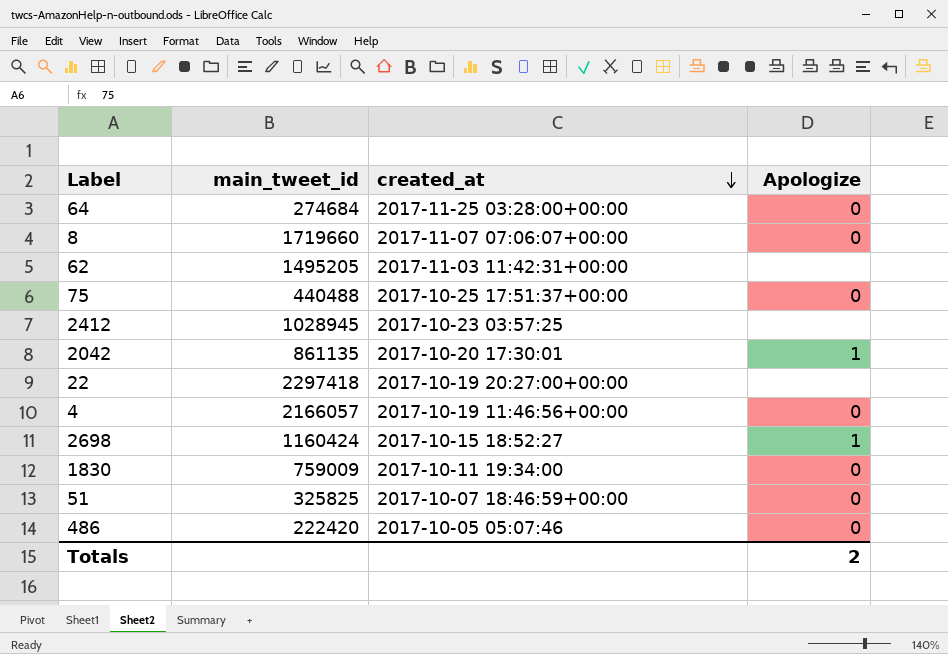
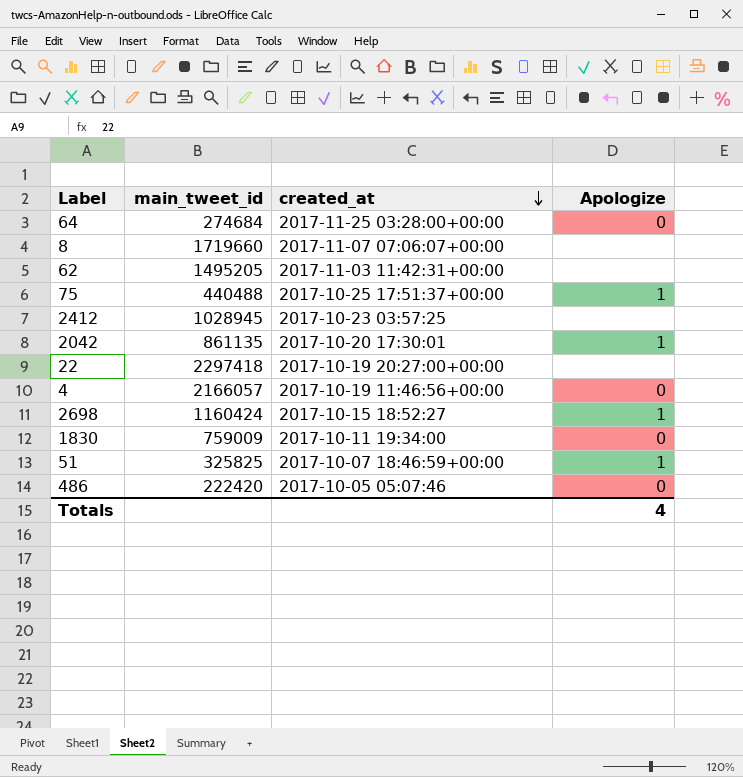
8 | Apologize: 0 -> none
75 | Apologize: 0 -> 1
51 | Apologize: 0 -> 1
Totals | Apologize: 2 -> 4

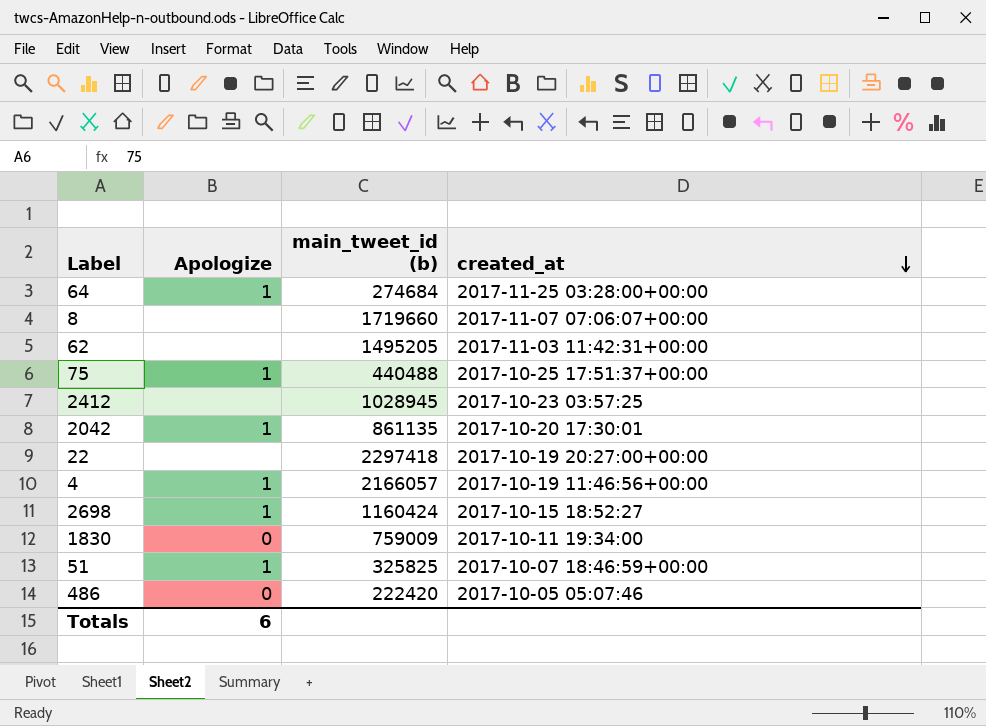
column Apologize | position: 4 -> 2
column name: main_tweet_id -> main_tweet_id (b)
64 | Apologize: 0 -> 1
4 | Apologize: 0 -> 1
Totals | Apologize: 4 -> 6

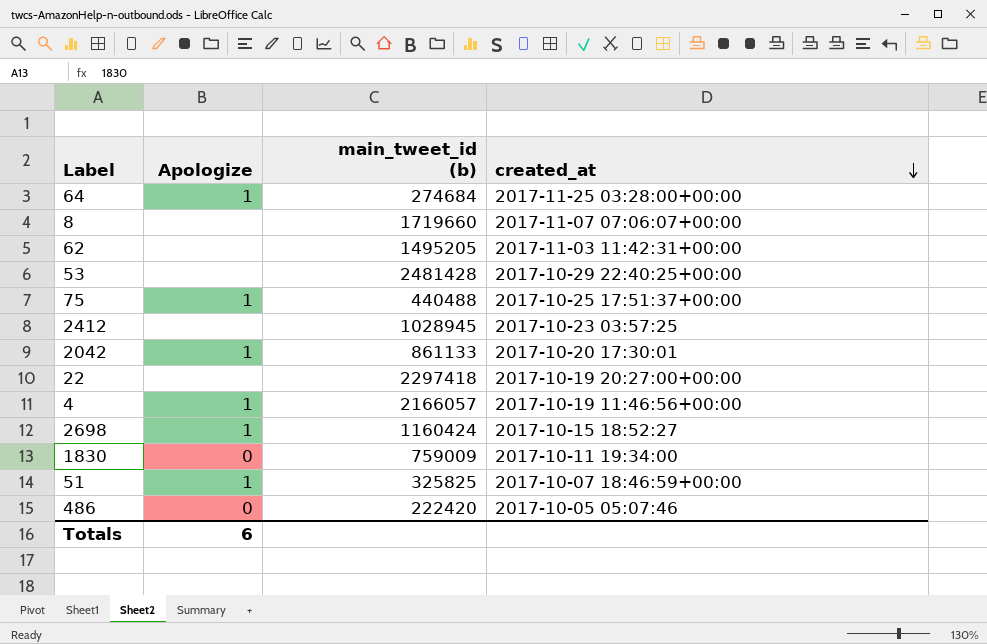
row 53: none -> none | 2481428 | 2017-10-29 22:40:25+00:00
2042 | main_tweet_id (b): 861135 -> 861133

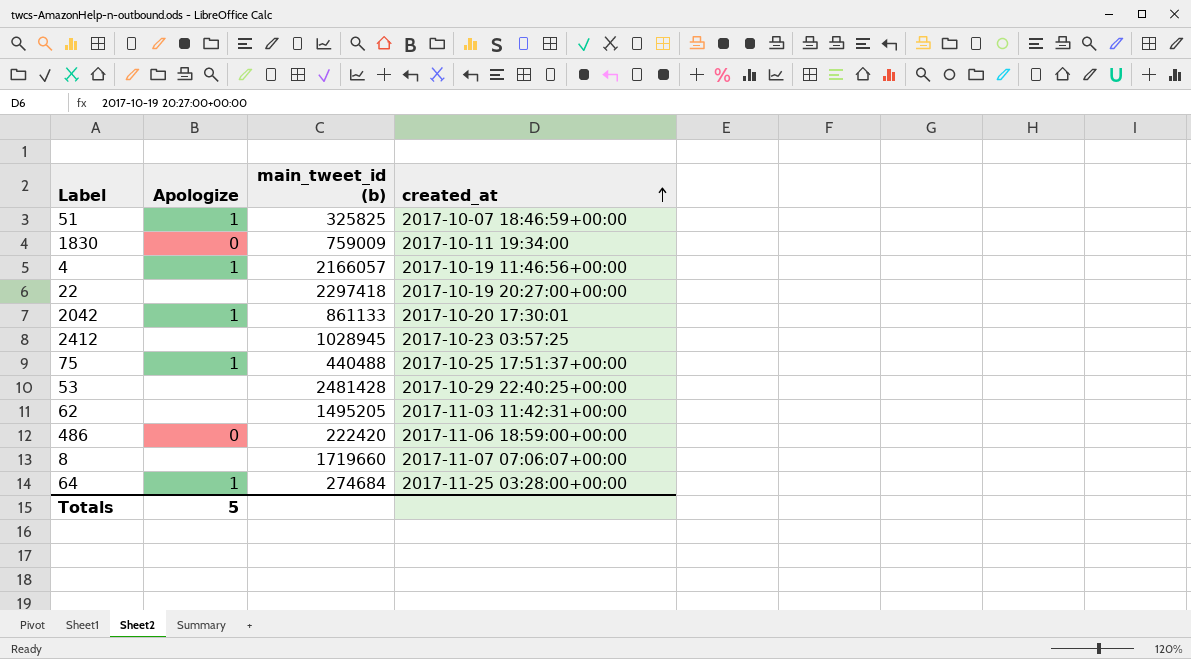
row order: created_at descending -> created_at ascending
row 2698: 1 | 1160424 | 2017-10-15 18:52:27 -> none
486 | created_at: 2017-10-05 05:07:46 -> 2017-11-06 18:59:00+00:00
Totals | Apologize: 6 -> 5

